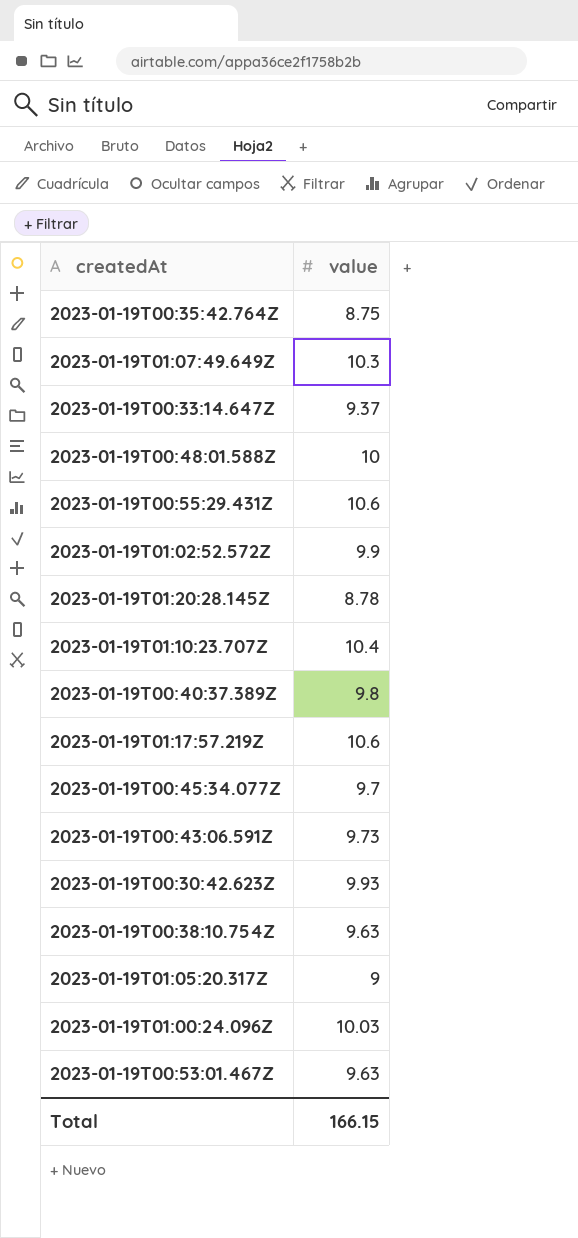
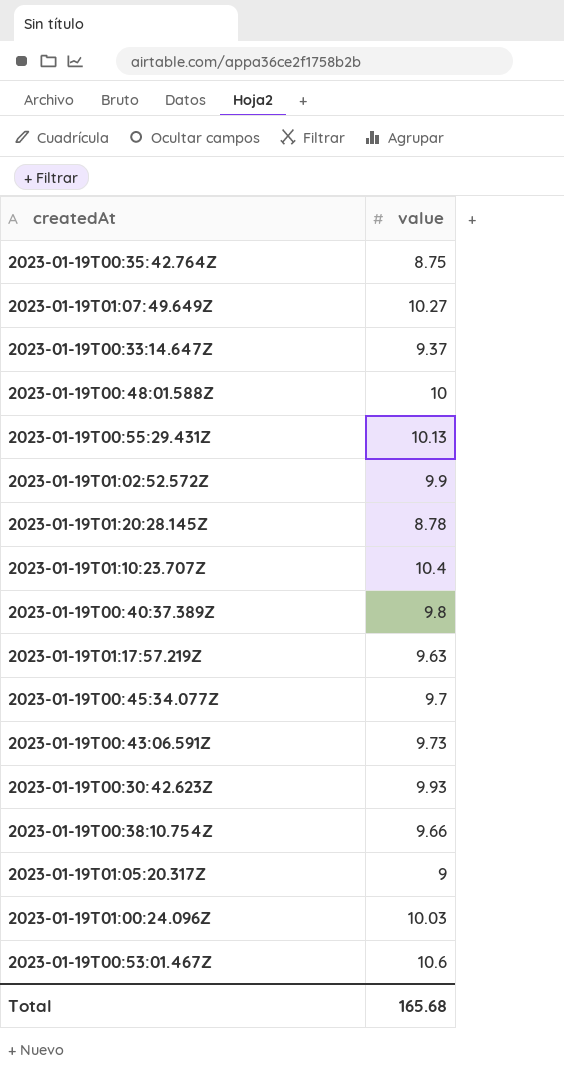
2023-01-19T01:07:49.649Z | value: 10.3 -> 10.27
2023-01-19T00:55:29.431Z | value: 10.6 -> 10.13
2023-01-19T01:17:57.219Z | value: 10.6 -> 9.63
2023-01-19T00:38:10.754Z | value: 9.63 -> 9.66
2023-01-19T00:53:01.467Z | value: 9.63 -> 10.6
Total | value: 166.15 -> 165.68

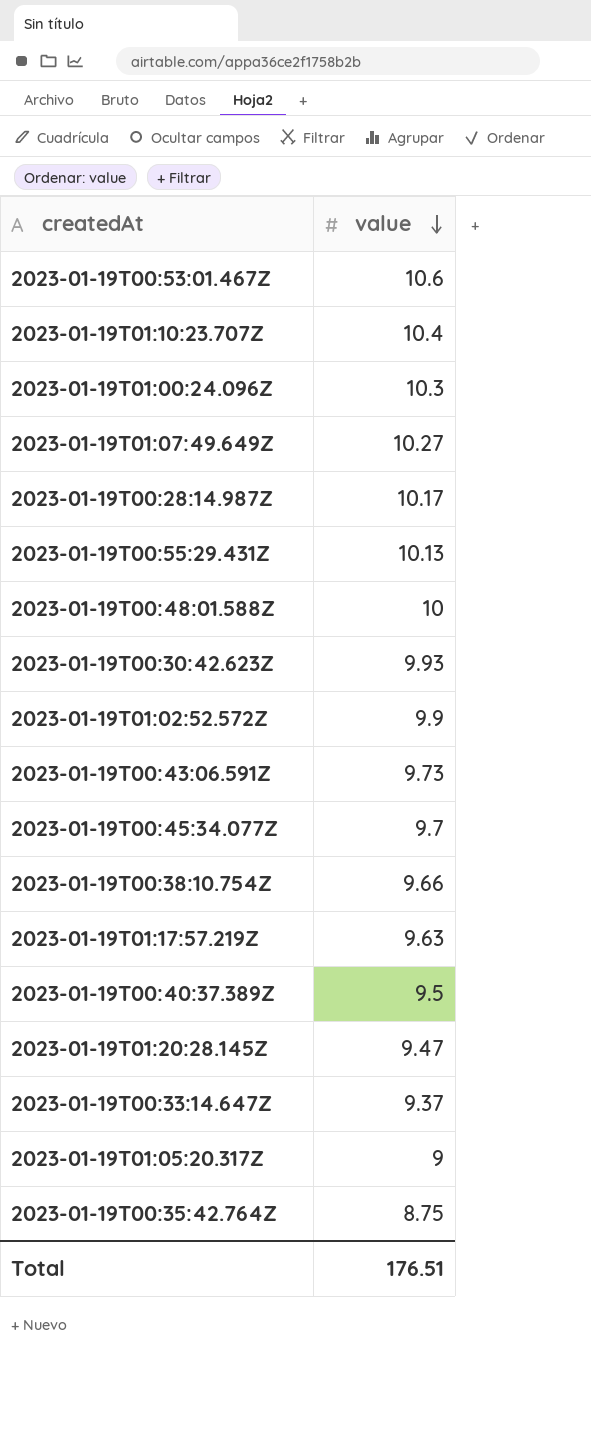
row order: none -> value descending
2023-01-19T01:00:24.096Z | value: 10.03 -> 10.3
row 2023-01-19T00:28:14.987Z: none -> 10.17
2023-01-19T00:40:37.389Z | value: 9.8 -> 9.5
2023-01-19T01:20:28.145Z | value: 8.78 -> 9.47
Total | value: 165.68 -> 176.51

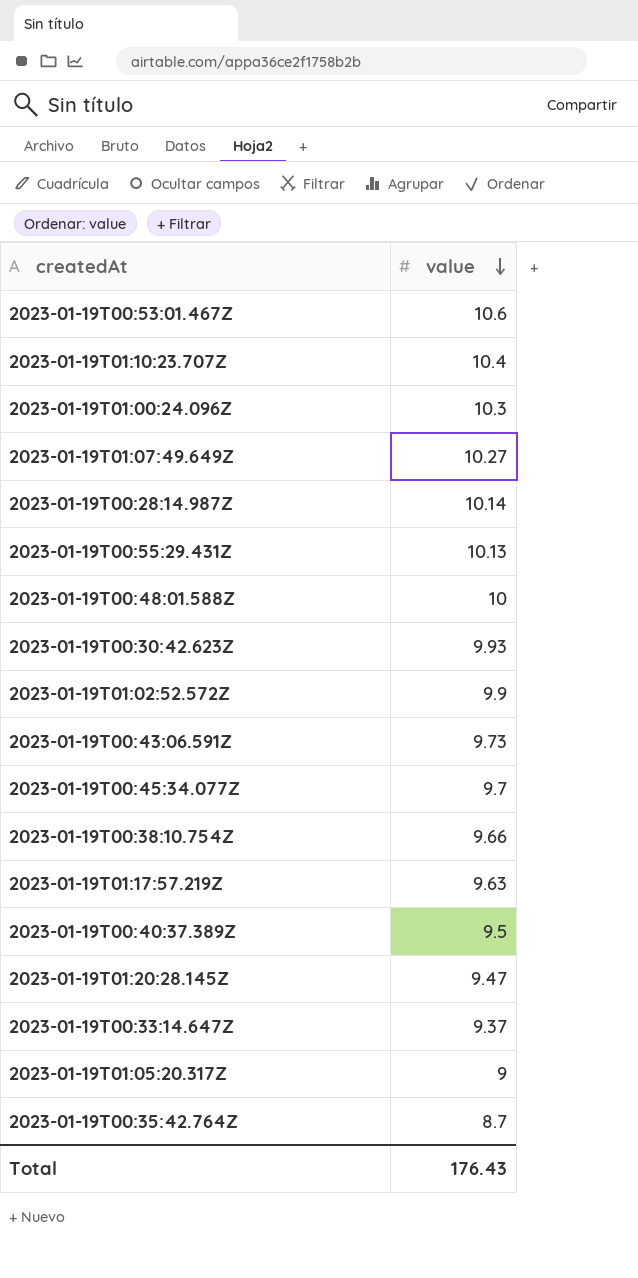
2023-01-19T00:28:14.987Z | value: 10.17 -> 10.14
2023-01-19T00:35:42.764Z | value: 8.75 -> 8.7
Total | value: 176.51 -> 176.43

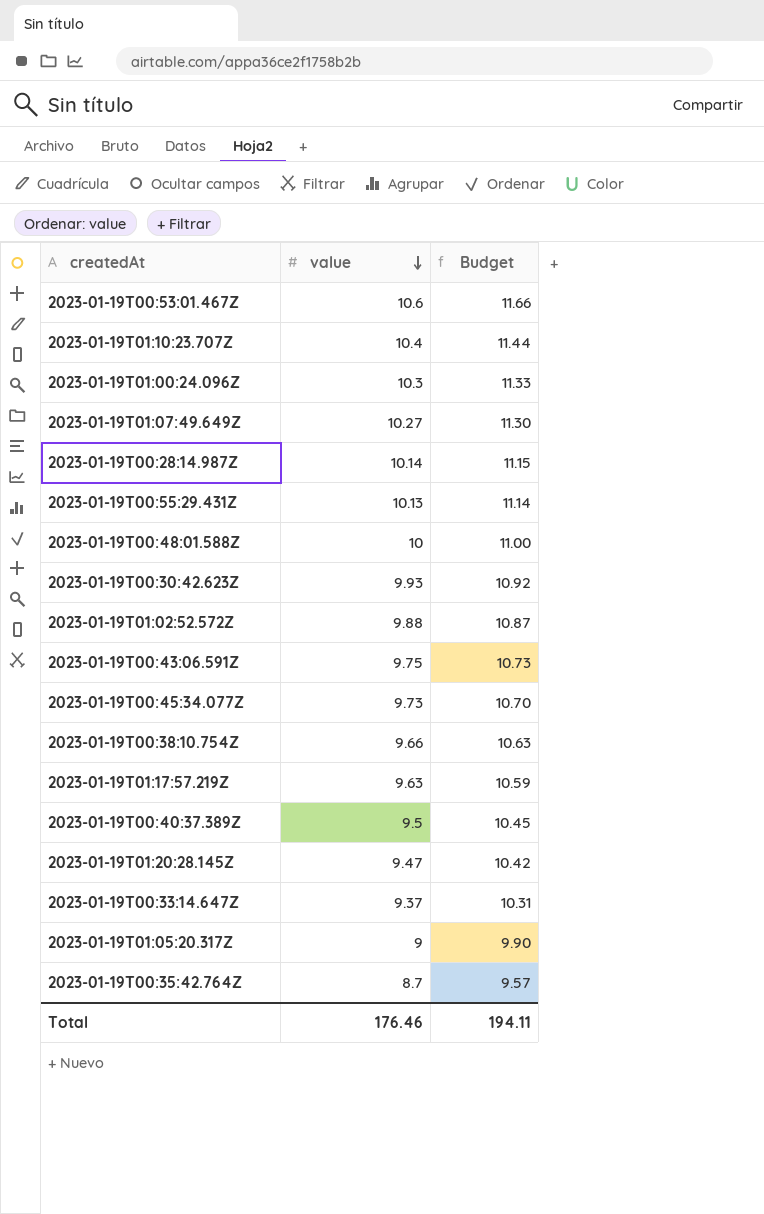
column Budget | formula: none -> [value] * 1.1
2023-01-19T01:02:52.572Z | value: 9.9 -> 9.88
2023-01-19T00:43:06.591Z | value: 9.73 -> 9.75
2023-01-19T00:45:34.077Z | value: 9.7 -> 9.73
Total | value: 176.43 -> 176.46

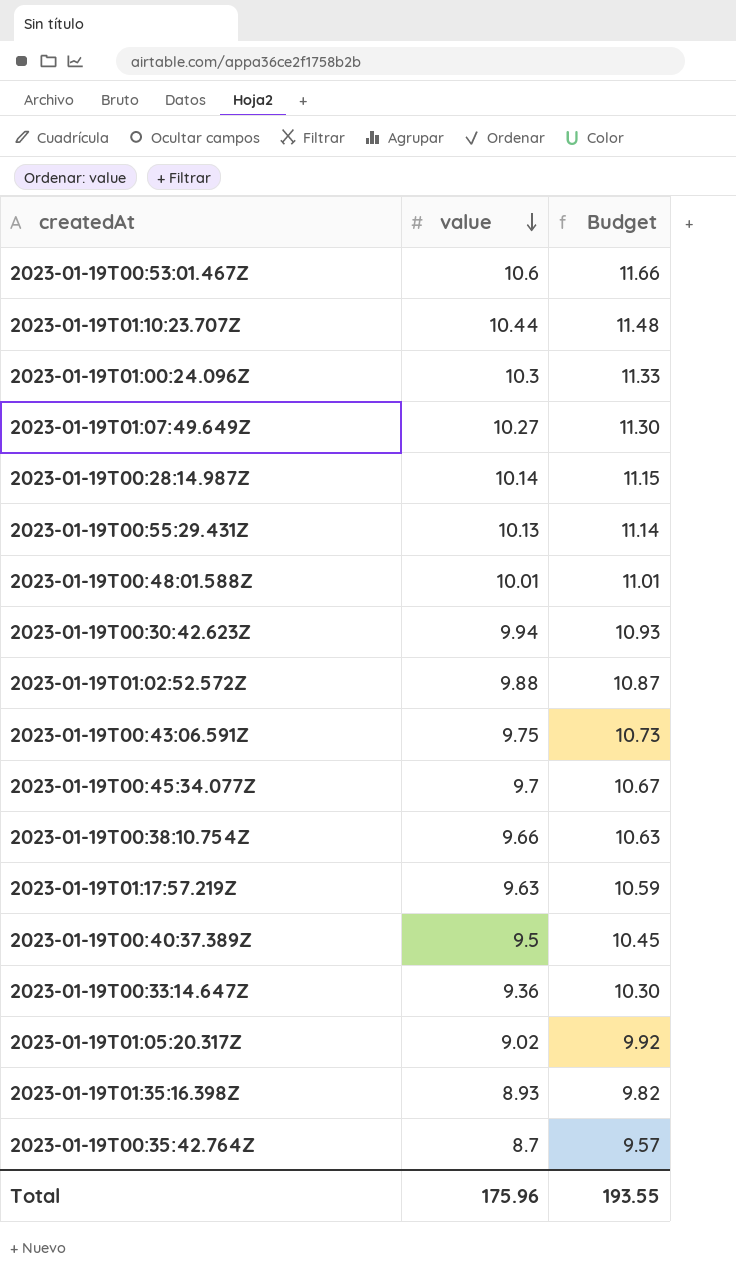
row 2023-01-19T01:20:28.145Z: 9.47 | 10.42 -> none
2023-01-19T01:10:23.707Z | value: 10.4 -> 10.44
2023-01-19T01:10:23.707Z | Budget: 11.44 -> 11.48
2023-01-19T00:48:01.588Z | value: 10 -> 10.01
2023-01-19T00:48:01.588Z | Budget: 11.00 -> 11.01
2023-01-19T00:30:42.623Z | value: 9.93 -> 9.94
2023-01-19T00:30:42.623Z | Budget: 10.92 -> 10.93
2023-01-19T00:45:34.077Z | value: 9.73 -> 9.7
2023-01-19T00:45:34.077Z | Budget: 10.70 -> 10.67
2023-01-19T00:33:14.647Z | value: 9.37 -> 9.36
2023-01-19T00:33:14.647Z | Budget: 10.31 -> 10.30
2023-01-19T01:05:20.317Z | value: 9 -> 9.02
2023-01-19T01:05:20.317Z | Budget: 9.90 -> 9.92
row 2023-01-19T01:35:16.398Z: none -> 8.93 | 9.82
Total | value: 176.46 -> 175.96
Total | Budget: 194.11 -> 193.55

